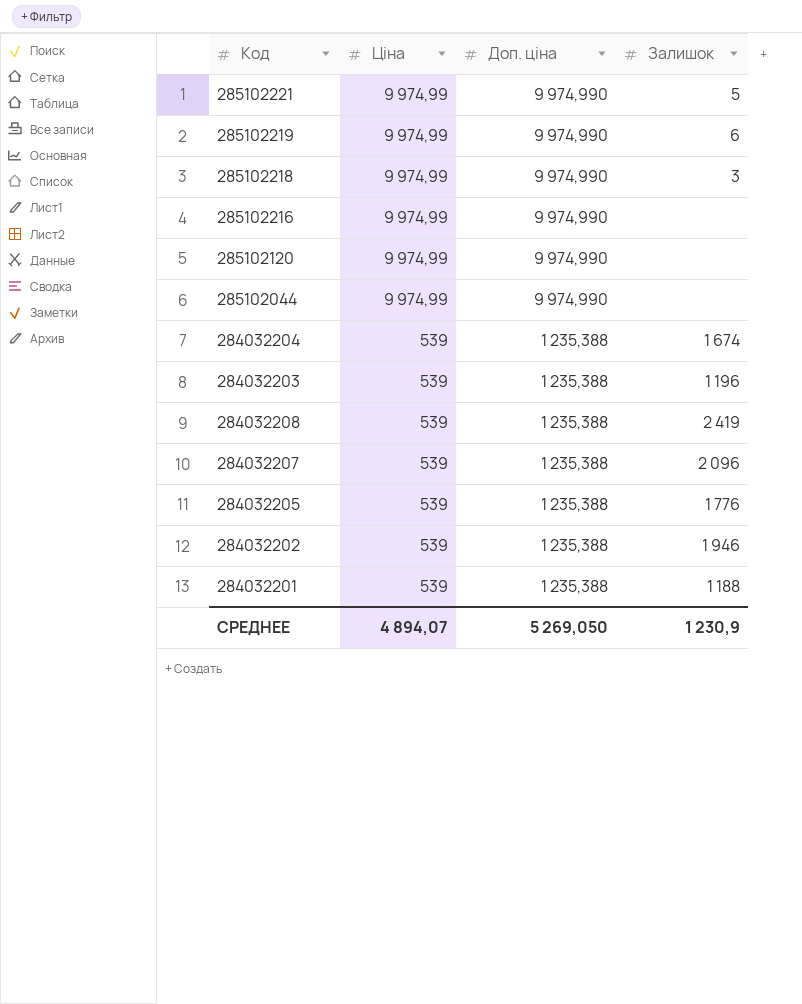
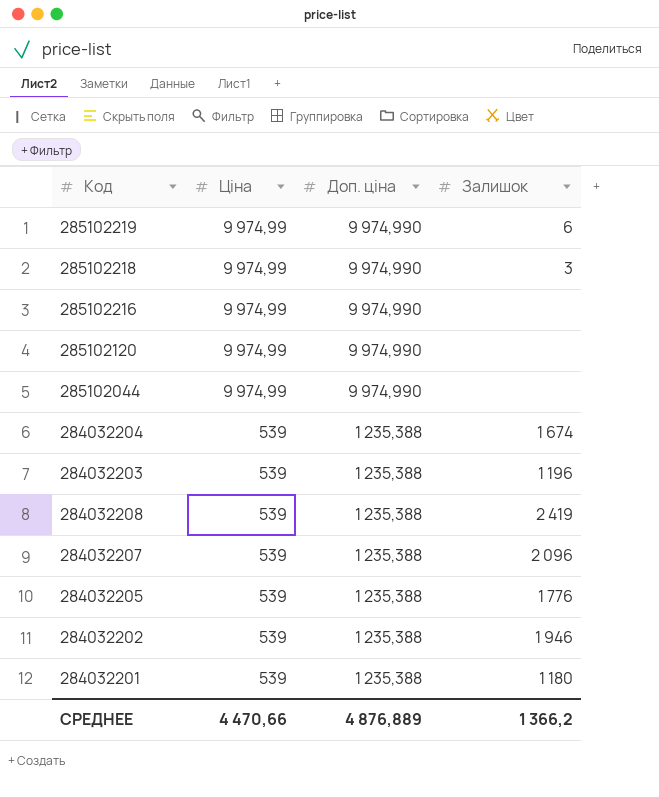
row 285102221: 9 974,99 | 9 974,990 | 5 -> none
284032201 | Залишок: 1 188 -> 1 180
СРЕДНЕЕ | Ціна: 4 894,07 -> 4 470,66
СРЕДНЕЕ | Доп. ціна: 5 269,050 -> 4 876,889
СРЕДНЕЕ | Залишок: 1 230,9 -> 1 366,2

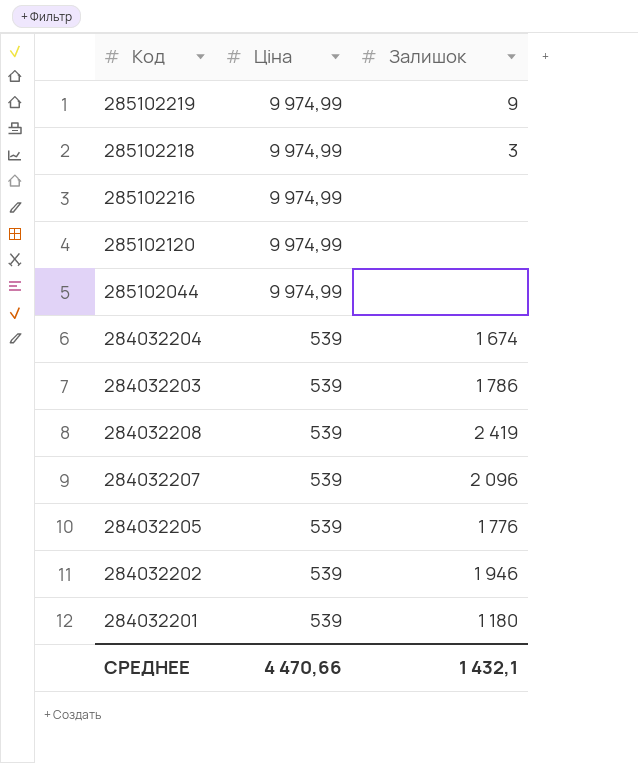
column Доп. ціна | position: 3 -> none
285102219 | Залишок: 6 -> 9
284032203 | Залишок: 1 196 -> 1 786
СРЕДНЕЕ | Залишок: 1 366,2 -> 1 432,1

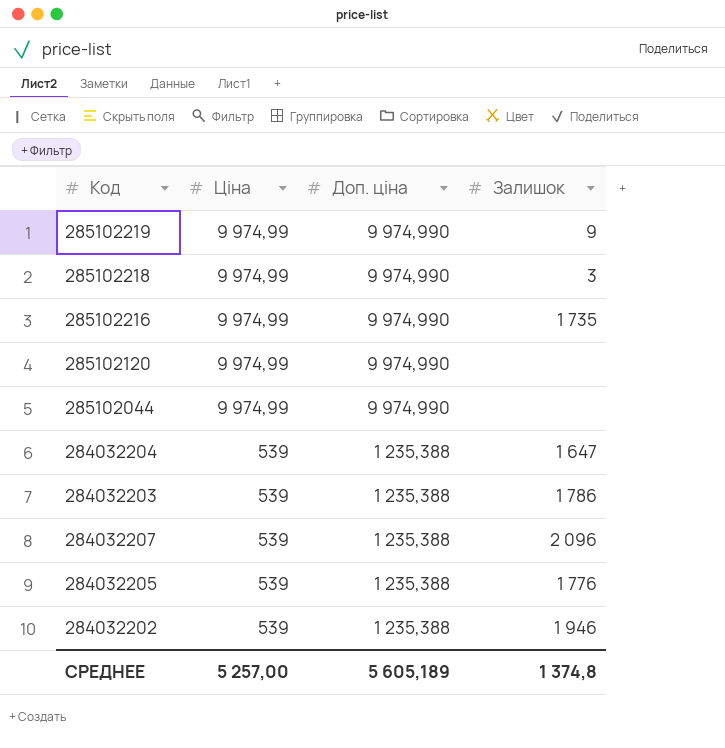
column Доп. ціна | position: none -> 3
row 284032208: 539 | 2 419 -> none
row 284032201: 539 | 1 180 -> none
285102216 | Залишок: none -> 1 735
284032204 | Залишок: 1 674 -> 1 647
СРЕДНЕЕ | Ціна: 4 470,66 -> 5 257,00
СРЕДНЕЕ | Залишок: 1 432,1 -> 1 374,8

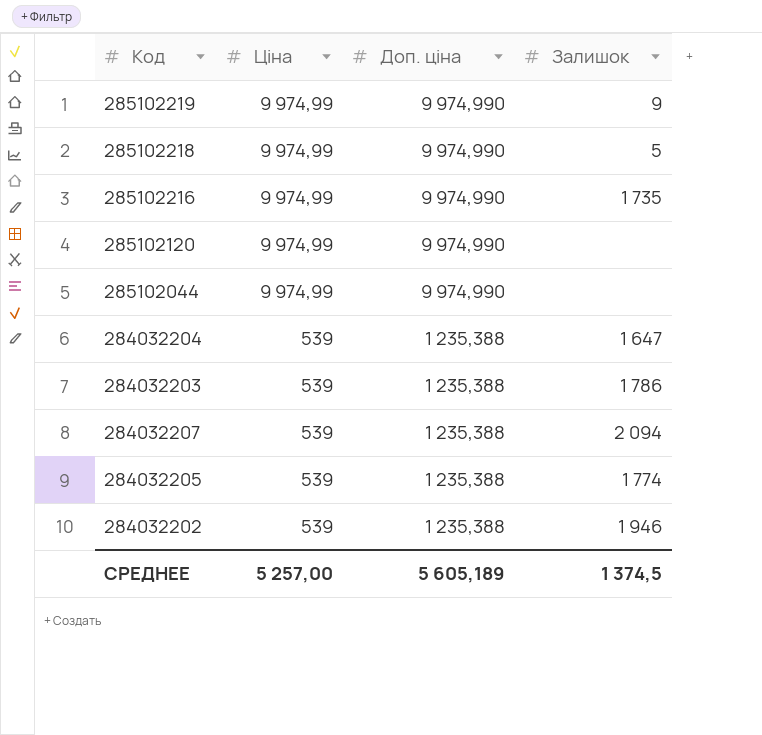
285102218 | Залишок: 3 -> 5
284032207 | Залишок: 2 096 -> 2 094
284032205 | Залишок: 1 776 -> 1 774
СРЕДНЕЕ | Залишок: 1 374,8 -> 1 374,5

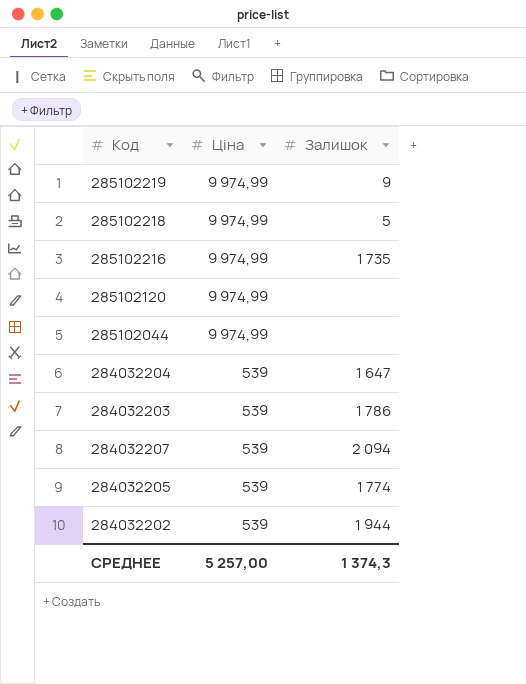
column Доп. ціна | position: 3 -> none
284032202 | Залишок: 1 946 -> 1 944
СРЕДНЕЕ | Залишок: 1 374,5 -> 1 374,3

